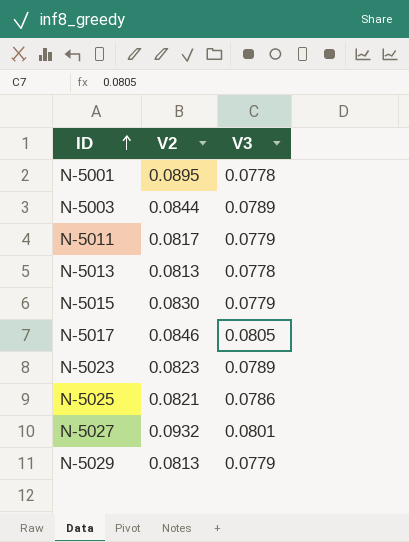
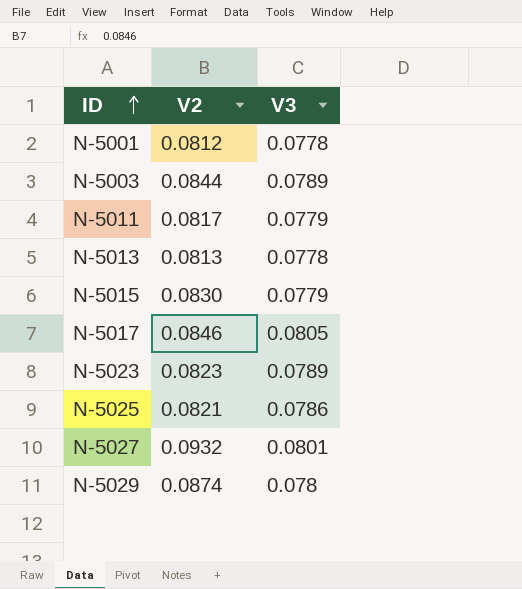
N-5001 | V2: 0.0895 -> 0.0812
N-5029 | V2: 0.0813 -> 0.0874
N-5029 | V3: 0.0779 -> 0.078

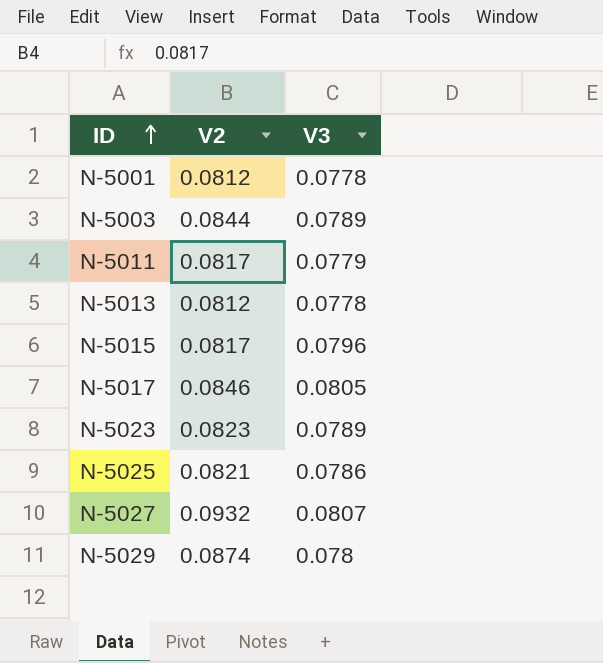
N-5013 | V2: 0.0813 -> 0.0812
N-5015 | V2: 0.0830 -> 0.0817
N-5015 | V3: 0.0779 -> 0.0796
N-5027 | V3: 0.0801 -> 0.0807

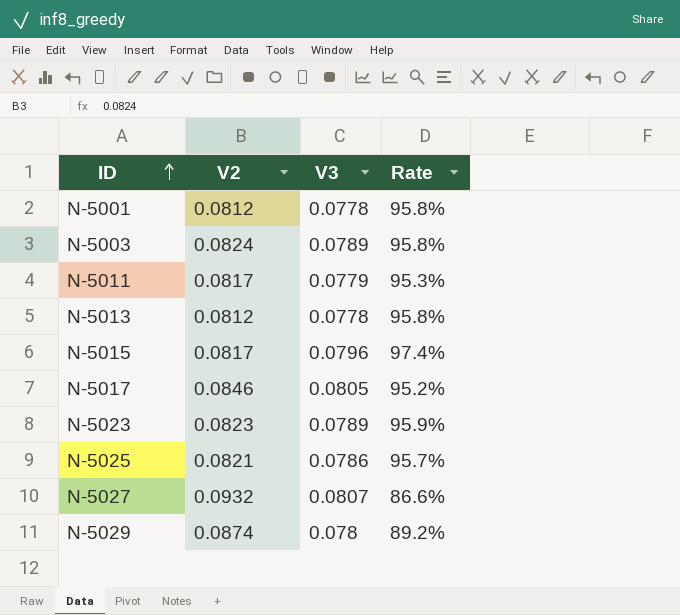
column Rate | formula: none -> [V3] / [V2]
N-5003 | V2: 0.0844 -> 0.0824

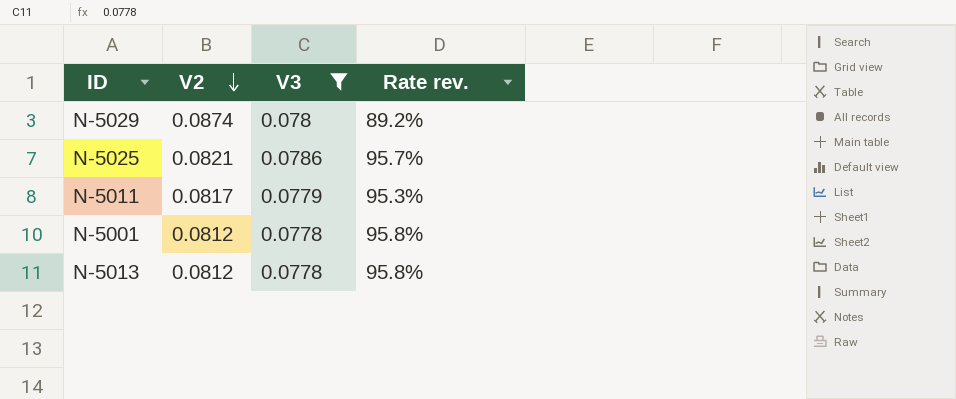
filter: none -> V3 <= 0.0786
row order: ID ascending -> V2 descending
column name: Rate -> Rate rev.

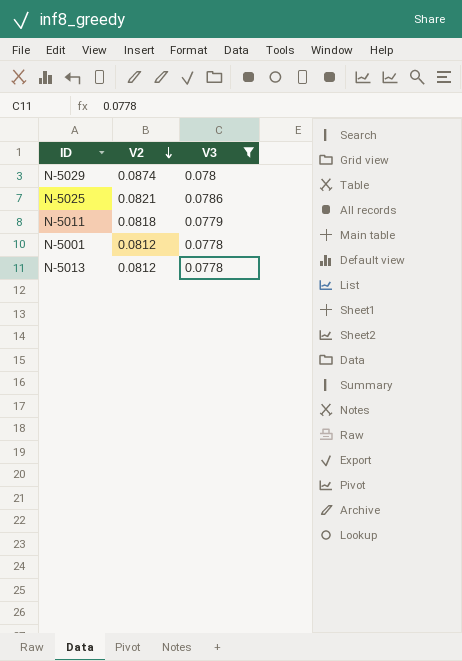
column Rate rev. | formula: [V3] / [V2] -> none
N-5011 | V2: 0.0817 -> 0.0818

